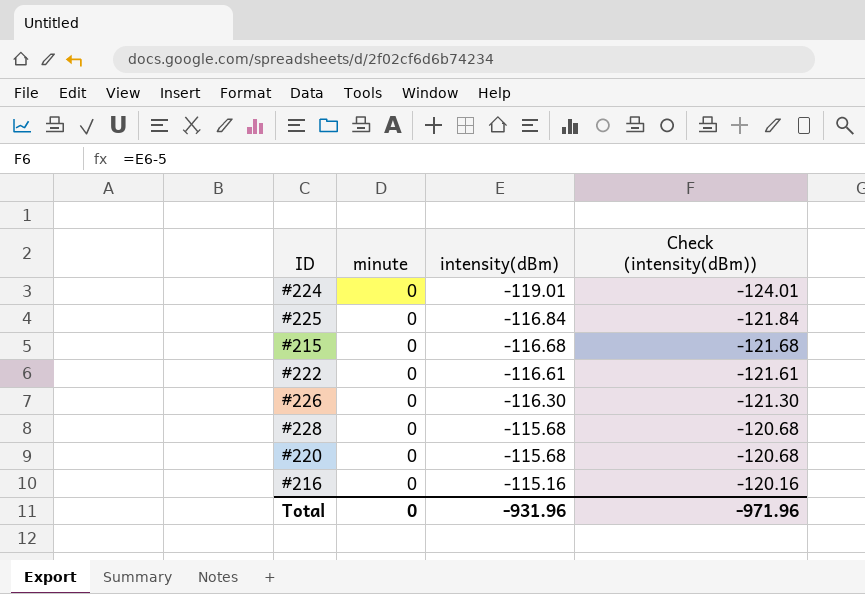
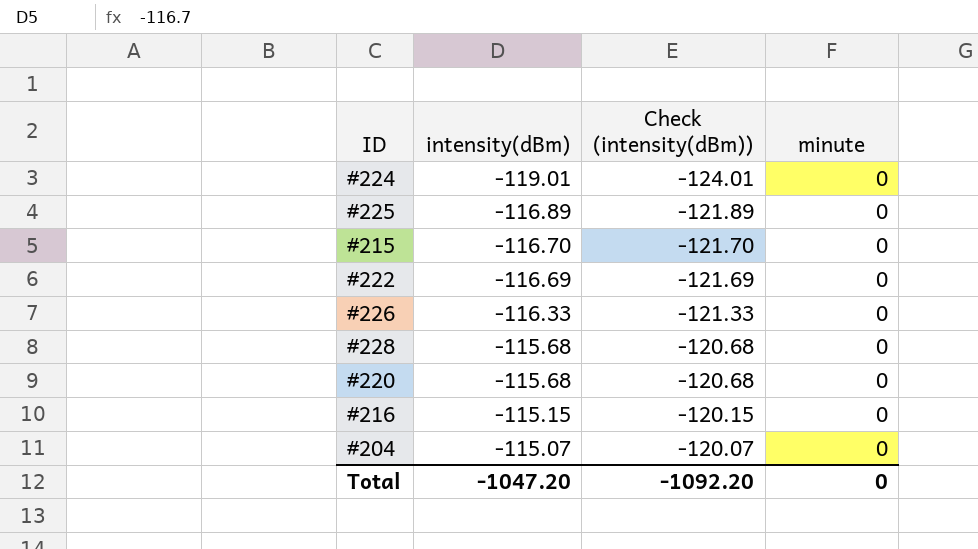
column minute | position: 2 -> 4
#225 | intensity(dBm): -116.84 -> -116.89
#225 | Check (intensity(dBm)): -121.84 -> -121.89
#215 | intensity(dBm): -116.68 -> -116.70
#215 | Check (intensity(dBm)): -121.68 -> -121.70
#222 | intensity(dBm): -116.61 -> -116.69
#222 | Check (intensity(dBm)): -121.61 -> -121.69
#226 | intensity(dBm): -116.30 -> -116.33
#226 | Check (intensity(dBm)): -121.30 -> -121.33
#216 | intensity(dBm): -115.16 -> -115.15
#216 | Check (intensity(dBm)): -120.16 -> -120.15
row #204: none -> -115.07 | -120.07 | 0
Total | intensity(dBm): -931.96 -> -1047.20
Total | Check (intensity(dBm)): -971.96 -> -1092.20

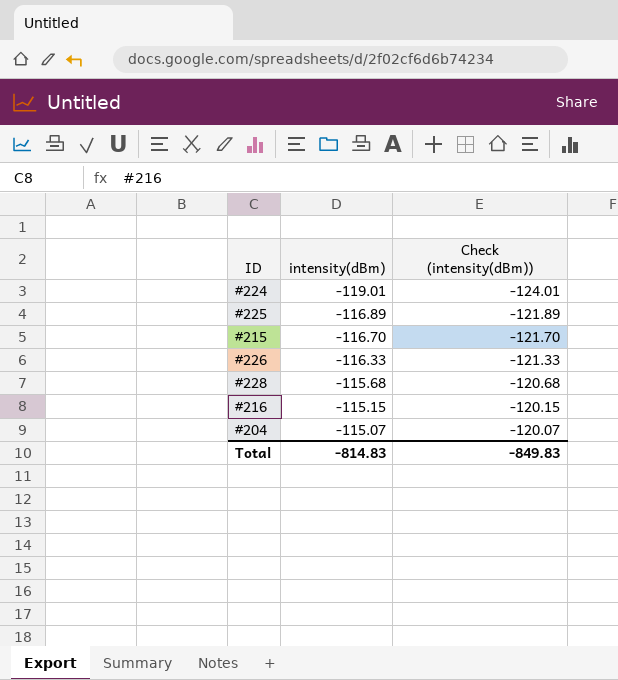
column minute | position: 4 -> none
row #222: -116.69 | -121.69 | 0 -> none
row #220: -115.68 | -120.68 | 0 -> none
Total | intensity(dBm): -1047.20 -> -814.83
Total | Check (intensity(dBm)): -1092.20 -> -849.83

